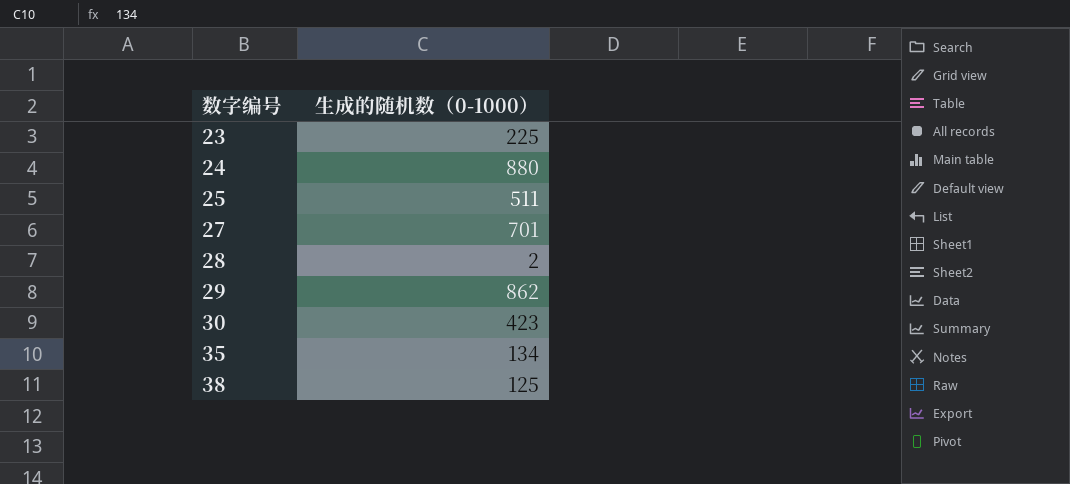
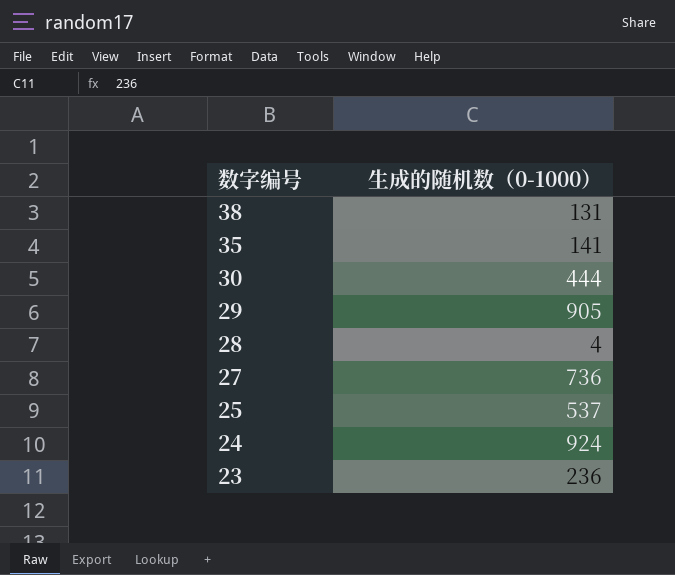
row order: 数字编号 ascending -> 数字编号 descending
38 | 生成的随机数（0-1000）: 125 -> 131
35 | 生成的随机数（0-1000）: 134 -> 141
30 | 生成的随机数（0-1000）: 423 -> 444
29 | 生成的随机数（0-1000）: 862 -> 905
28 | 生成的随机数（0-1000）: 2 -> 4
27 | 生成的随机数（0-1000）: 701 -> 736
25 | 生成的随机数（0-1000）: 511 -> 537
24 | 生成的随机数（0-1000）: 880 -> 924
23 | 生成的随机数（0-1000）: 225 -> 236

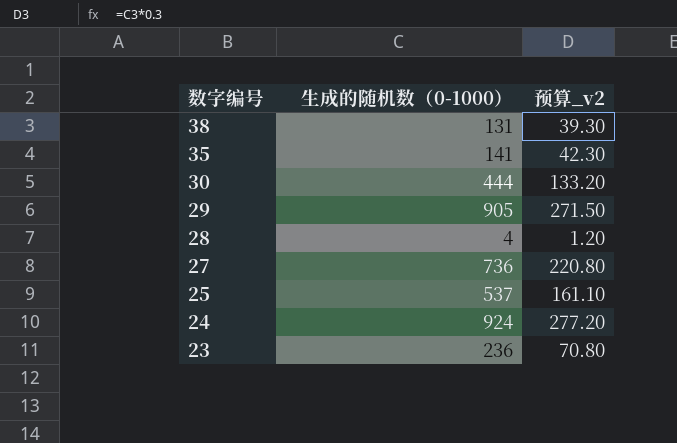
column 预算_v2 | formula: none -> [生成的随机数（0-1000）] * 0.3

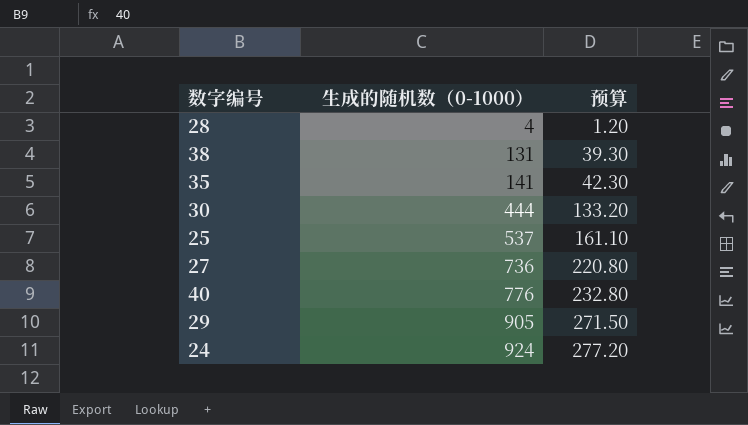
row order: 数字编号 descending -> 生成的随机数（0-1000） ascending
column name: 预算_v2 -> 预算
row 23: 236 | 70.80 -> none
row 40: none -> 776 | 232.80

